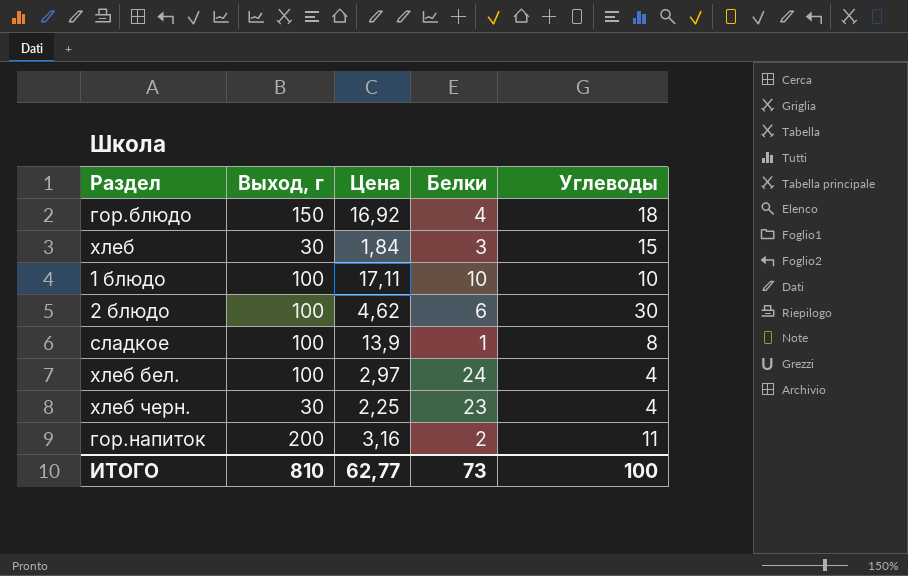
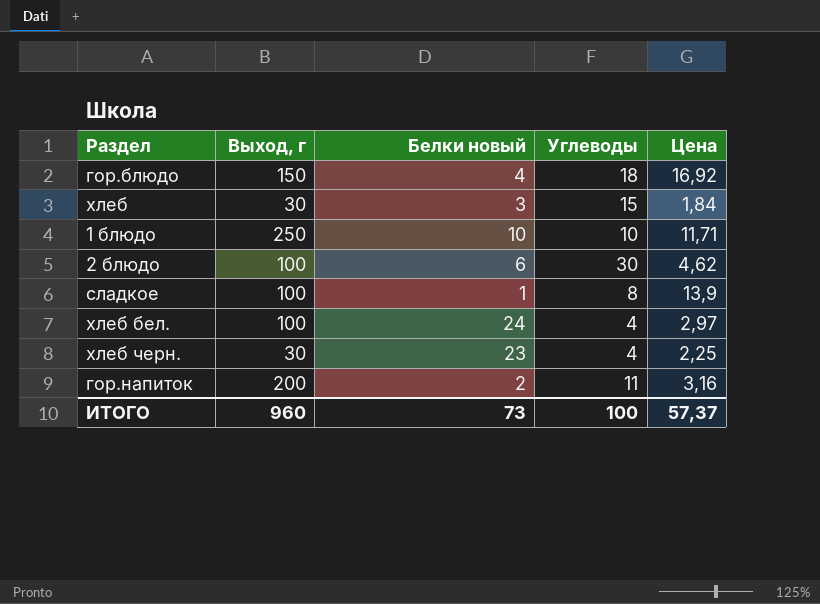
column name: Белки -> Белки новый
column Цена | position: 3 -> 5
1 блюдо | Выход, г: 100 -> 250
1 блюдо | Цена: 17,11 -> 11,71
ИТОГО | Выход, г: 810 -> 960
ИТОГО | Цена: 62,77 -> 57,37

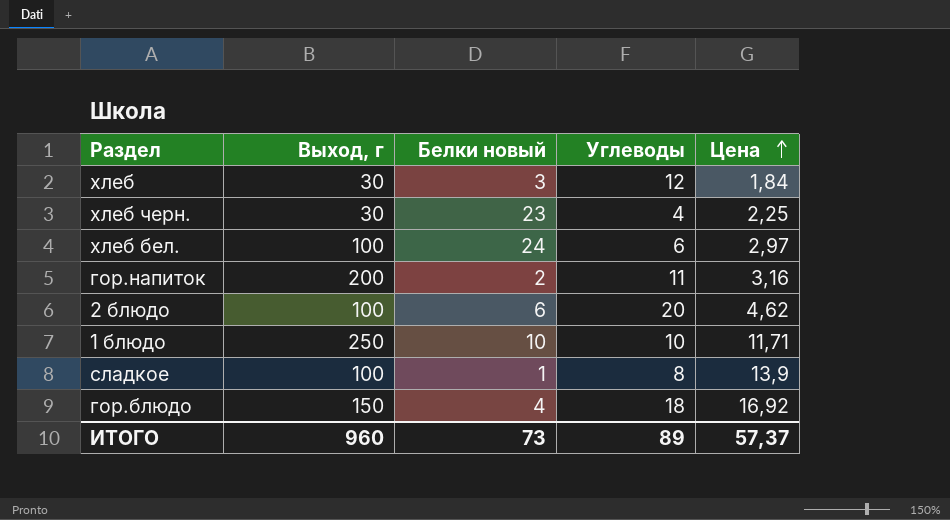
row order: none -> Цена ascending
хлеб | Углеводы: 15 -> 12
хлеб бел. | Углеводы: 4 -> 6
2 блюдо | Углеводы: 30 -> 20
ИТОГО | Углеводы: 100 -> 89

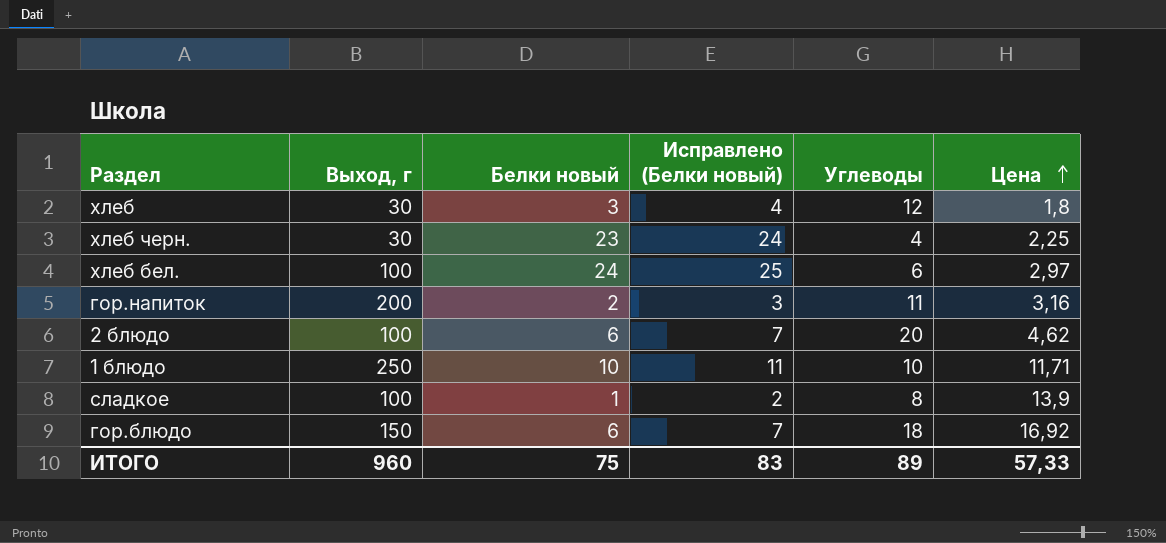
column Исправлено (Белки новый) | formula: none -> [Белки новый] + 1
хлеб | Цена: 1,84 -> 1,8
гор.блюдо | Белки новый: 4 -> 6
ИТОГО | Белки новый: 73 -> 75
ИТОГО | Цена: 57,37 -> 57,33

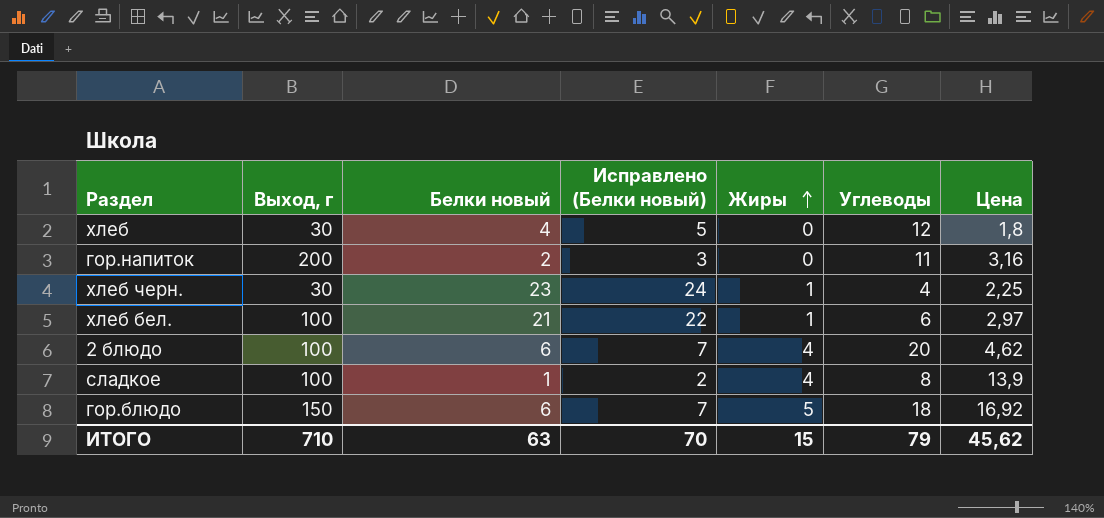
row order: Цена ascending -> Жиры ascending
column Жиры | position: none -> 5
row 1 блюдо: 250 | 10 | 11 | 10 | 11,71 -> none
хлеб | Белки новый: 3 -> 4
хлеб | Исправлено (Белки новый): 4 -> 5
хлеб бел. | Белки новый: 24 -> 21
хлеб бел. | Исправлено (Белки новый): 25 -> 22
ИТОГО | Выход, г: 960 -> 710
ИТОГО | Белки новый: 75 -> 63
ИТОГО | Исправлено (Белки новый): 83 -> 70
ИТОГО | Углеводы: 89 -> 79
ИТОГО | Цена: 57,33 -> 45,62

